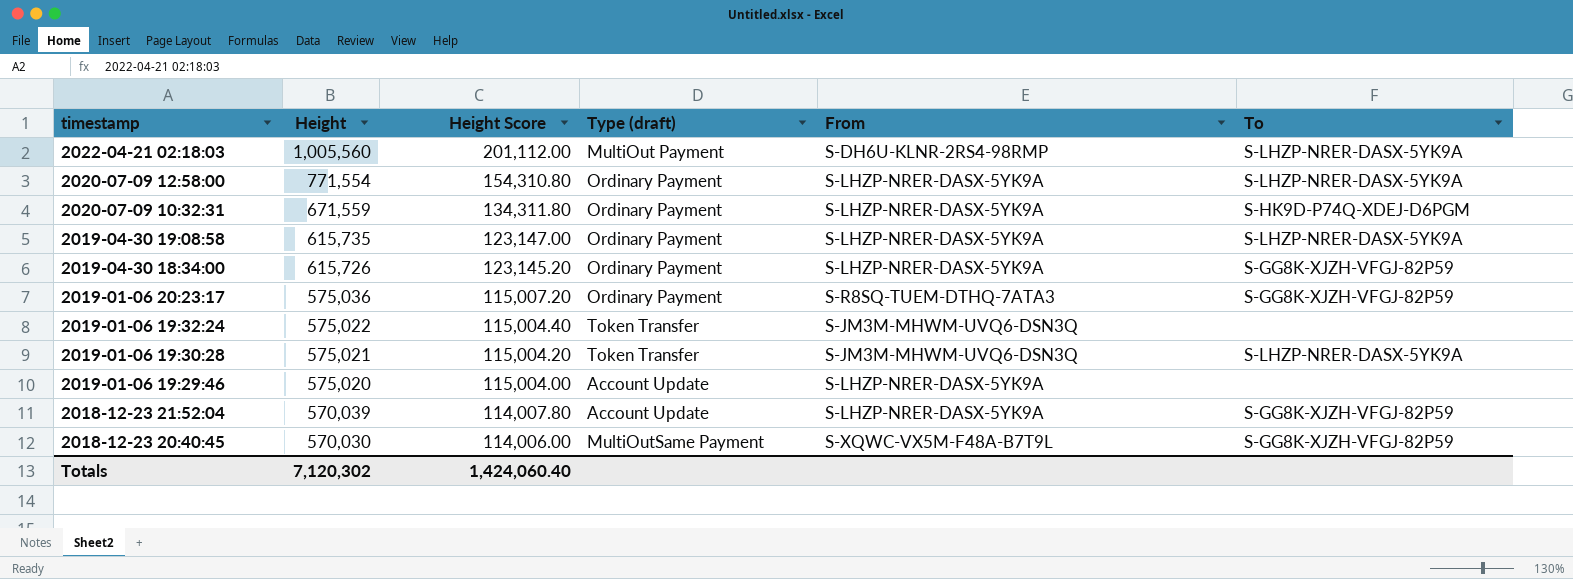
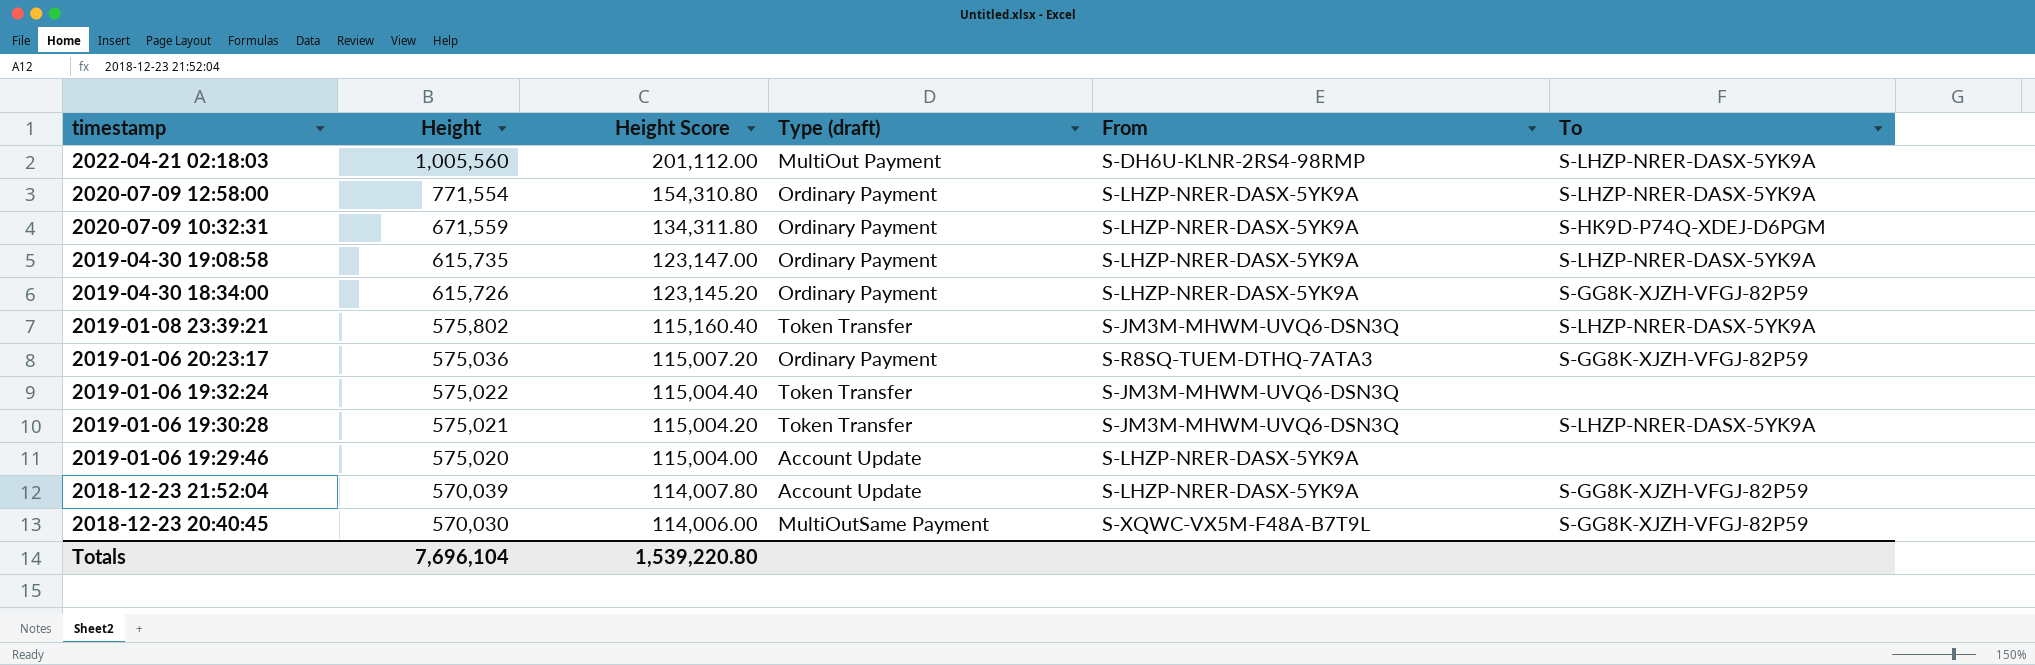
row 2019-01-08 23:39:21: none -> 575,802 | 115,160.40 | Token Transfer | S-JM3M-MHWM-UVQ6-DSN3Q | S-LHZP-NRER-DASX-5YK9A
Totals | Height: 7,120,302 -> 7,696,104
Totals | Height Score: 1,424,060.40 -> 1,539,220.80

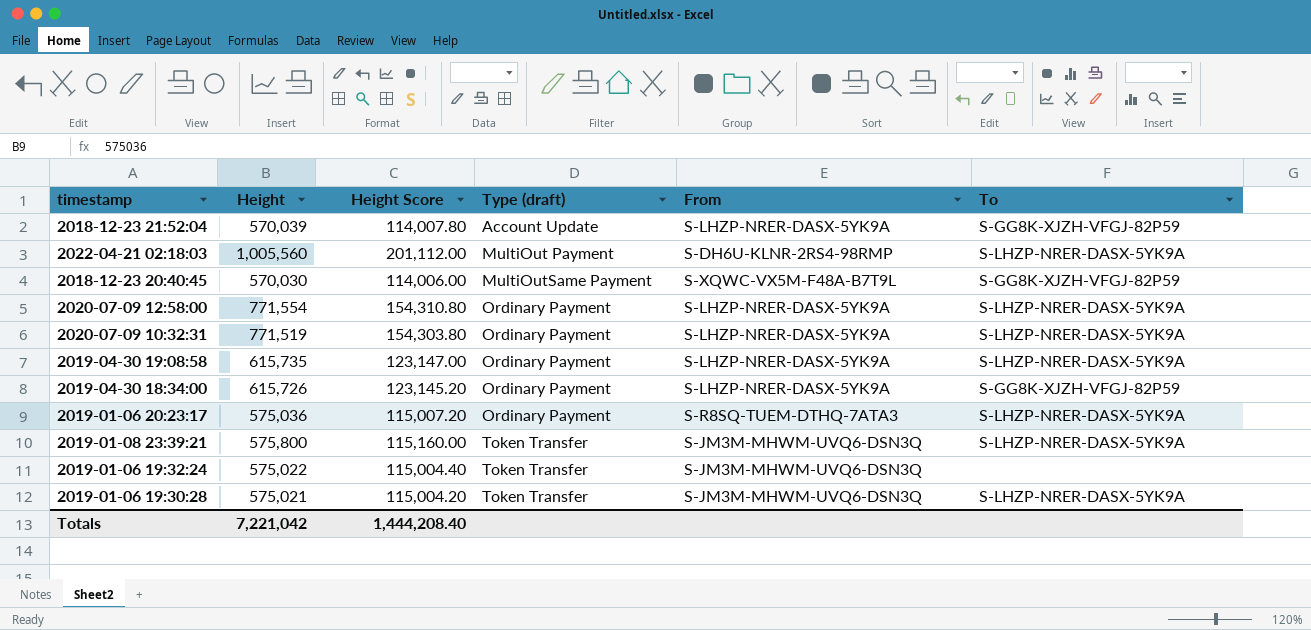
row order: timestamp descending -> Type (draft) ascending
row 2019-01-06 19:29:46: 575,020 | 115,004.00 | Account Update | S-LHZP-NRER-DASX-5YK9A | none -> none
2020-07-09 10:32:31 | Height: 671,559 -> 771,519
2020-07-09 10:32:31 | Height Score: 134,311.80 -> 154,303.80
2020-07-09 10:32:31 | To: S-HK9D-P74Q-XDEJ-D6PGM -> S-LHZP-NRER-DASX-5YK9A
2019-01-06 20:23:17 | To: S-GG8K-XJZH-VFGJ-82P59 -> S-LHZP-NRER-DASX-5YK9A
2019-01-08 23:39:21 | Height: 575,802 -> 575,800
2019-01-08 23:39:21 | Height Score: 115,160.40 -> 115,160.00
Totals | Height: 7,696,104 -> 7,221,042
Totals | Height Score: 1,539,220.80 -> 1,444,208.40

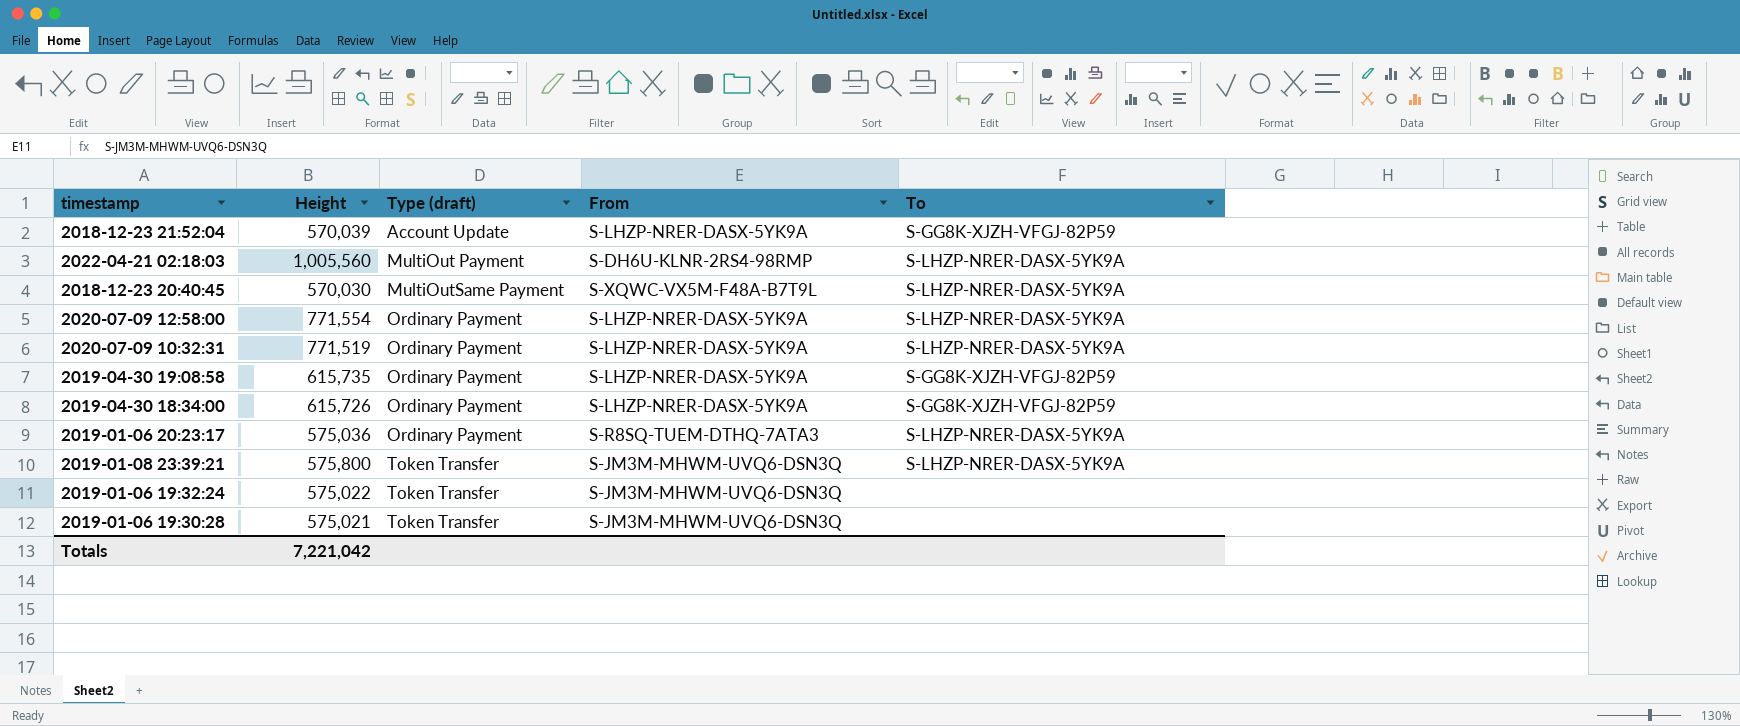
column Height Score | formula: [Height] * 0.2 -> none
2018-12-23 20:40:45 | To: S-GG8K-XJZH-VFGJ-82P59 -> S-LHZP-NRER-DASX-5YK9A
2019-04-30 19:08:58 | To: S-LHZP-NRER-DASX-5YK9A -> S-GG8K-XJZH-VFGJ-82P59
2019-01-06 19:30:28 | To: S-LHZP-NRER-DASX-5YK9A -> none

